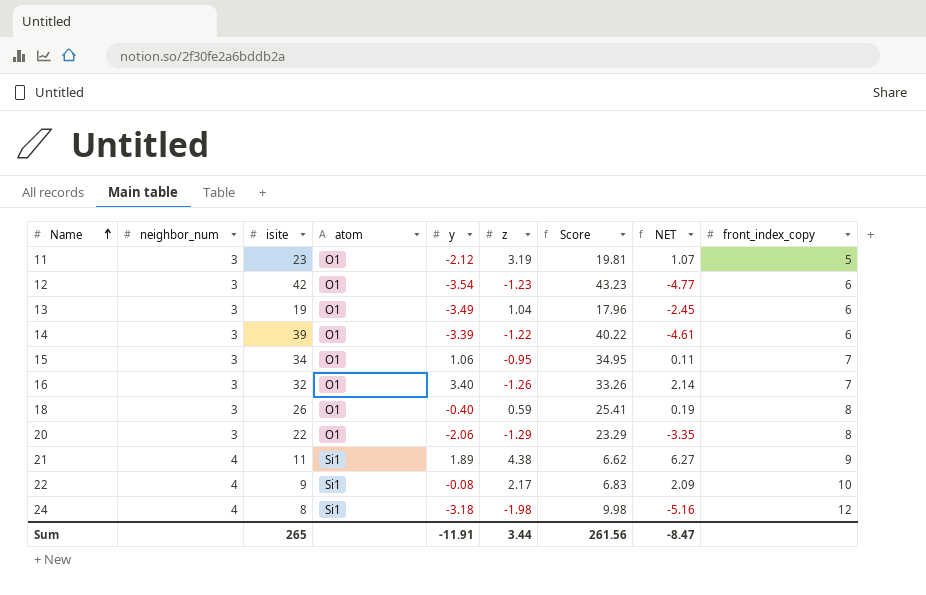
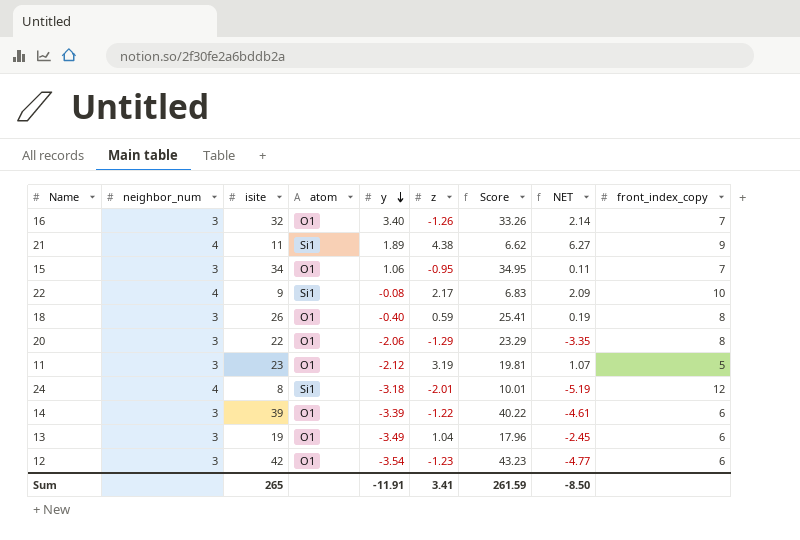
row order: Name ascending -> y descending
24 | z: -1.98 -> -2.01
24 | Score: 9.98 -> 10.01
24 | NET: -5.16 -> -5.19
Sum | z: 3.44 -> 3.41
Sum | Score: 261.56 -> 261.59
Sum | NET: -8.47 -> -8.50

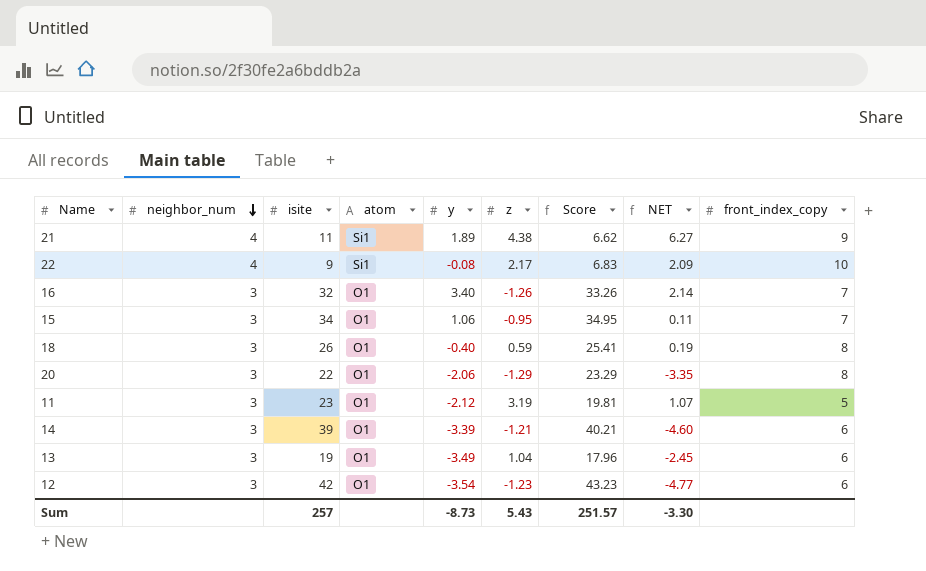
row order: y descending -> neighbor_num descending
row 24: 4 | 8 | Si1 | -3.18 | -2.01 | 10.01 | -5.19 | 12 -> none
14 | z: -1.22 -> -1.21
14 | Score: 40.22 -> 40.21
14 | NET: -4.61 -> -4.60
Sum | isite: 265 -> 257
Sum | y: -11.91 -> -8.73
Sum | z: 3.41 -> 5.43
Sum | Score: 261.59 -> 251.57
Sum | NET: -8.50 -> -3.30

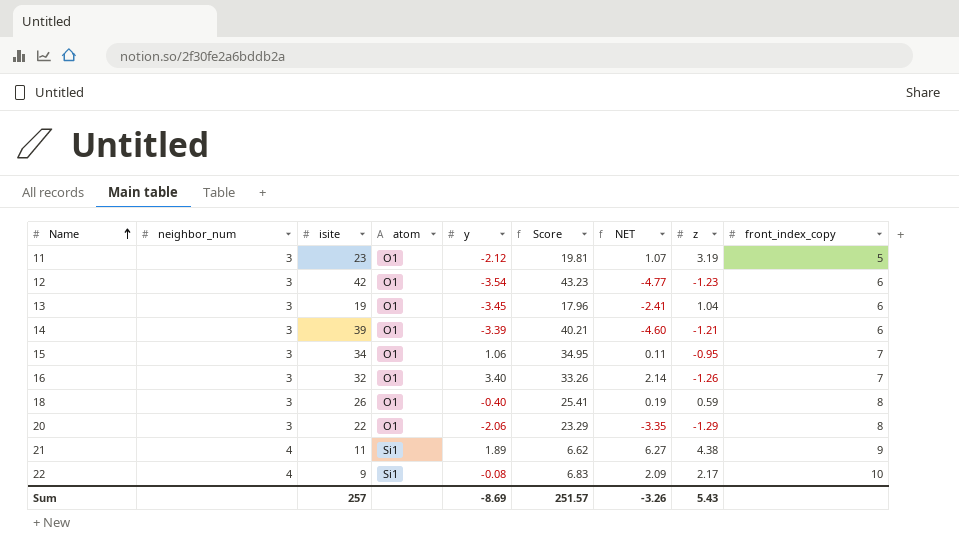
row order: neighbor_num descending -> Name ascending
column z | position: 6 -> 8
13 | y: -3.49 -> -3.45
13 | NET: -2.45 -> -2.41
Sum | y: -8.73 -> -8.69
Sum | NET: -3.30 -> -3.26

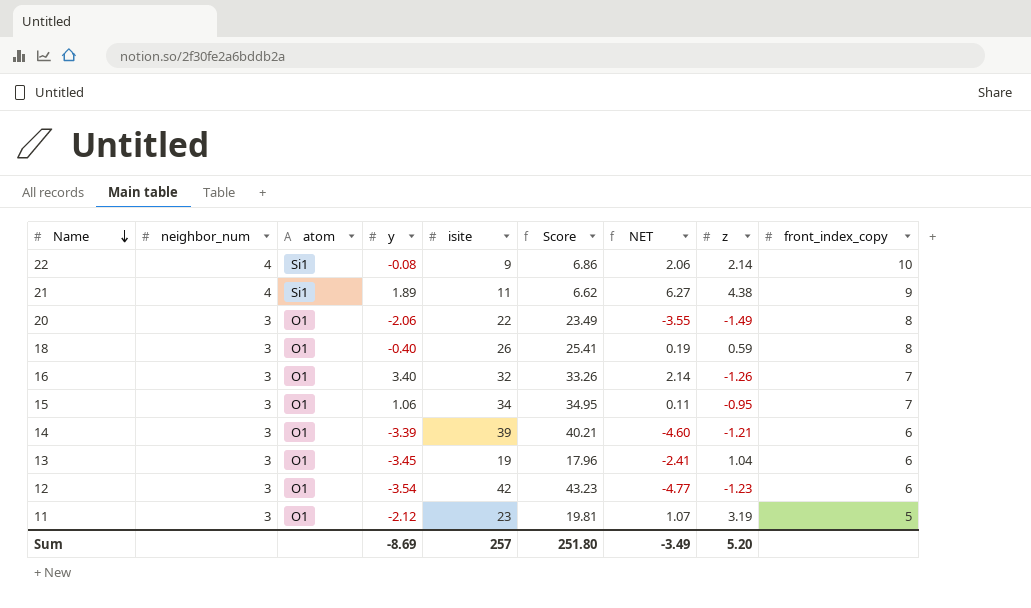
row order: Name ascending -> Name descending
column isite | position: 3 -> 5
22 | Score: 6.83 -> 6.86
22 | NET: 2.09 -> 2.06
22 | z: 2.17 -> 2.14
20 | Score: 23.29 -> 23.49
20 | NET: -3.35 -> -3.55
20 | z: -1.29 -> -1.49
Sum | Score: 251.57 -> 251.80
Sum | NET: -3.26 -> -3.49
Sum | z: 5.43 -> 5.20

